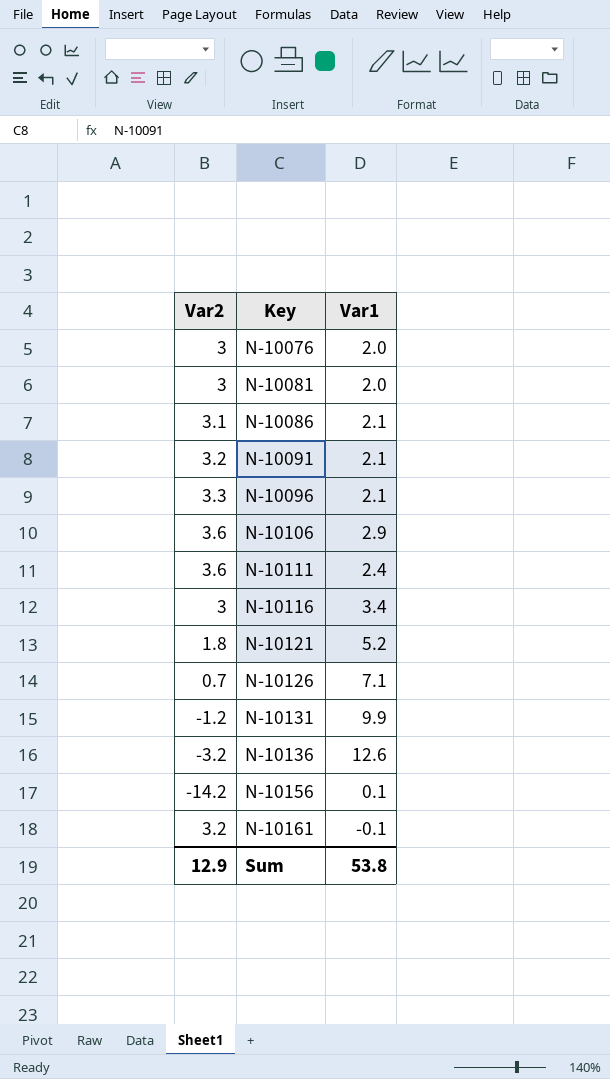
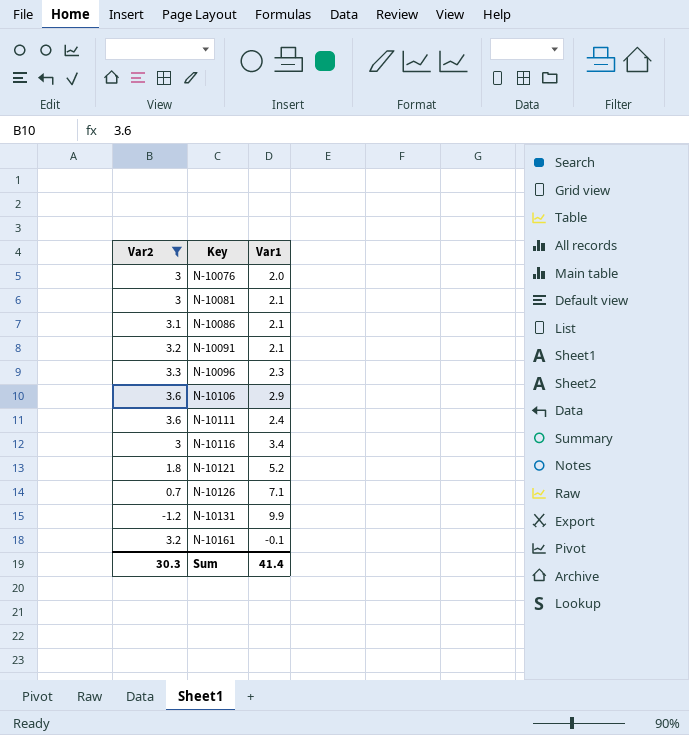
filter: none -> Var2 >= -1.2
N-10081 | Var1: 2.0 -> 2.1
N-10096 | Var1: 2.1 -> 2.3
Sum | Var2: 12.9 -> 30.3
Sum | Var1: 53.8 -> 41.4

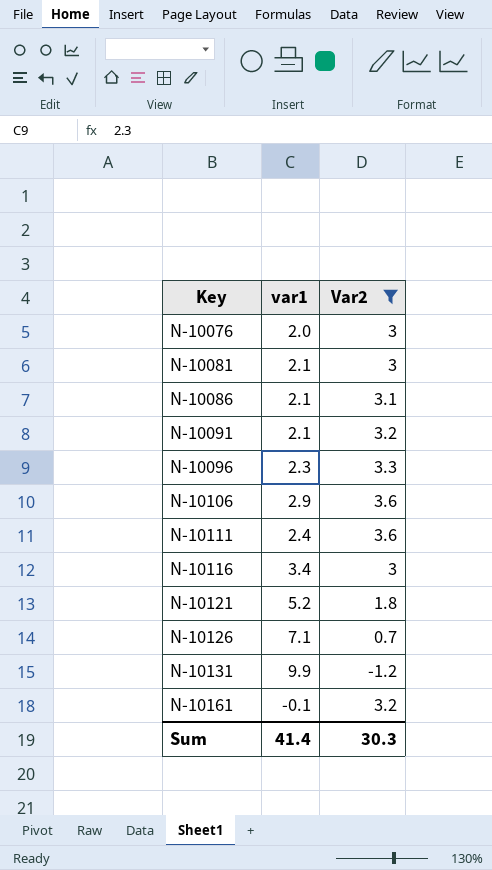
column name: Var1 -> var1
column Var2 | position: 1 -> 3

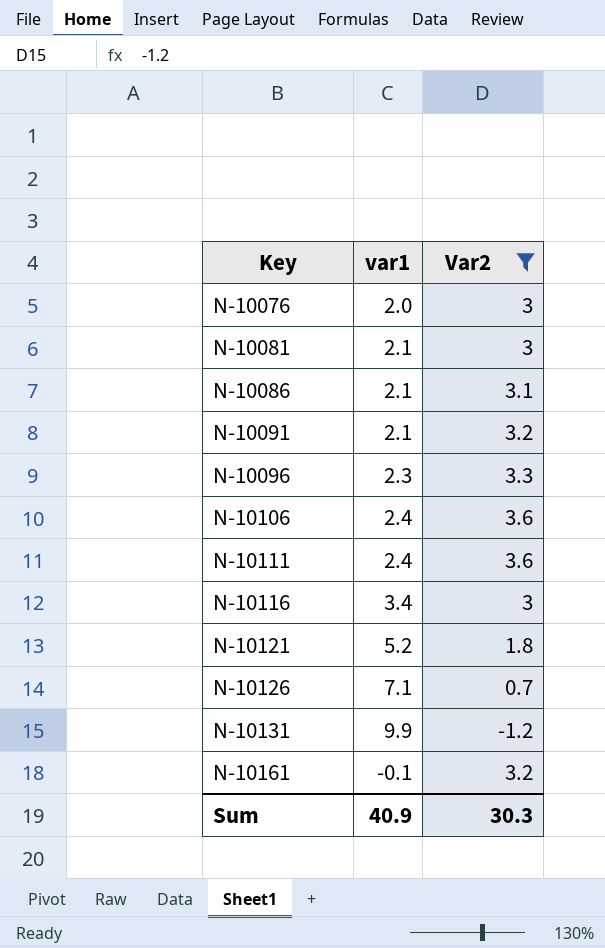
N-10106 | var1: 2.9 -> 2.4
Sum | var1: 41.4 -> 40.9

